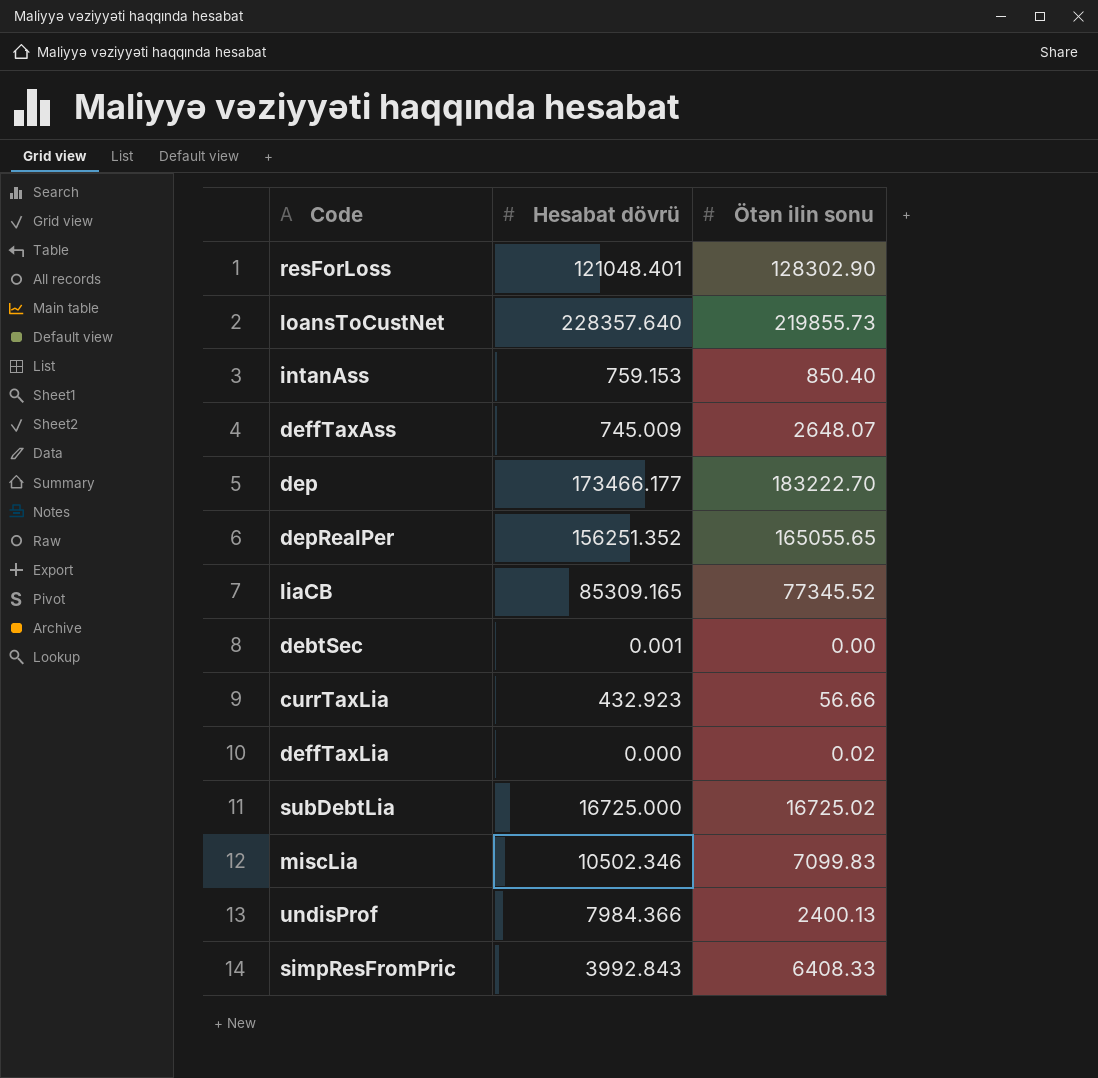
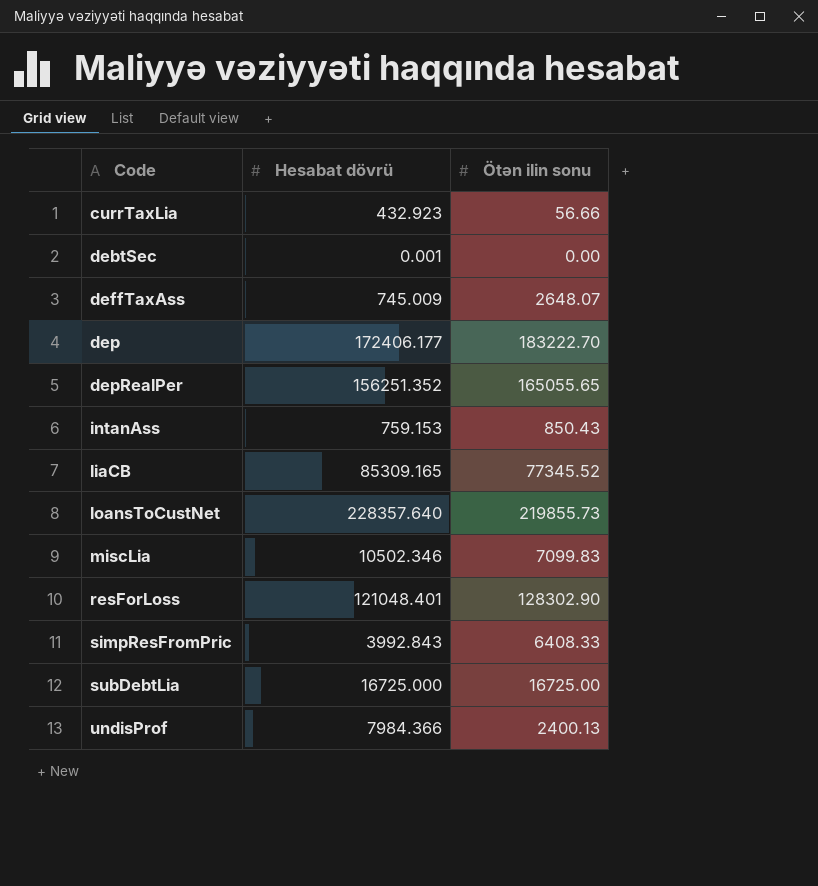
row order: none -> Code ascending
row deffTaxLia: 0.000 | 0.02 -> none
dep | Hesabat dövrü: 173466.177 -> 172406.177
intanAss | Ötən ilin sonu: 850.40 -> 850.43
subDebtLia | Ötən ilin sonu: 16725.02 -> 16725.00

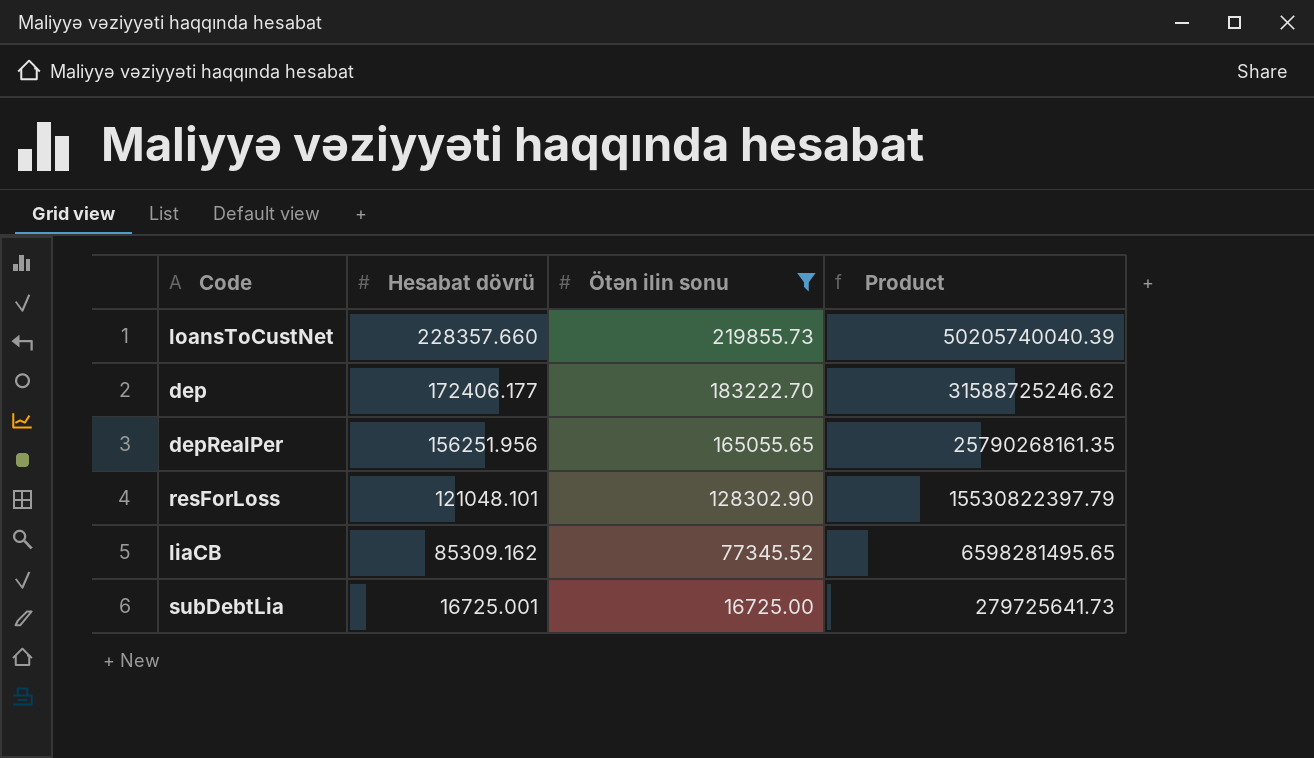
filter: none -> Ötən ilin sonu >= 16725.00
row order: Code ascending -> Hesabat dövrü descending
column Product | formula: none -> [Hesabat dövrü] * [Ötən ilin sonu]
loansToCustNet | Hesabat dövrü: 228357.640 -> 228357.660
depRealPer | Hesabat dövrü: 156251.352 -> 156251.956
resForLoss | Hesabat dövrü: 121048.401 -> 121048.101
liaCB | Hesabat dövrü: 85309.165 -> 85309.162
subDebtLia | Hesabat dövrü: 16725.000 -> 16725.001

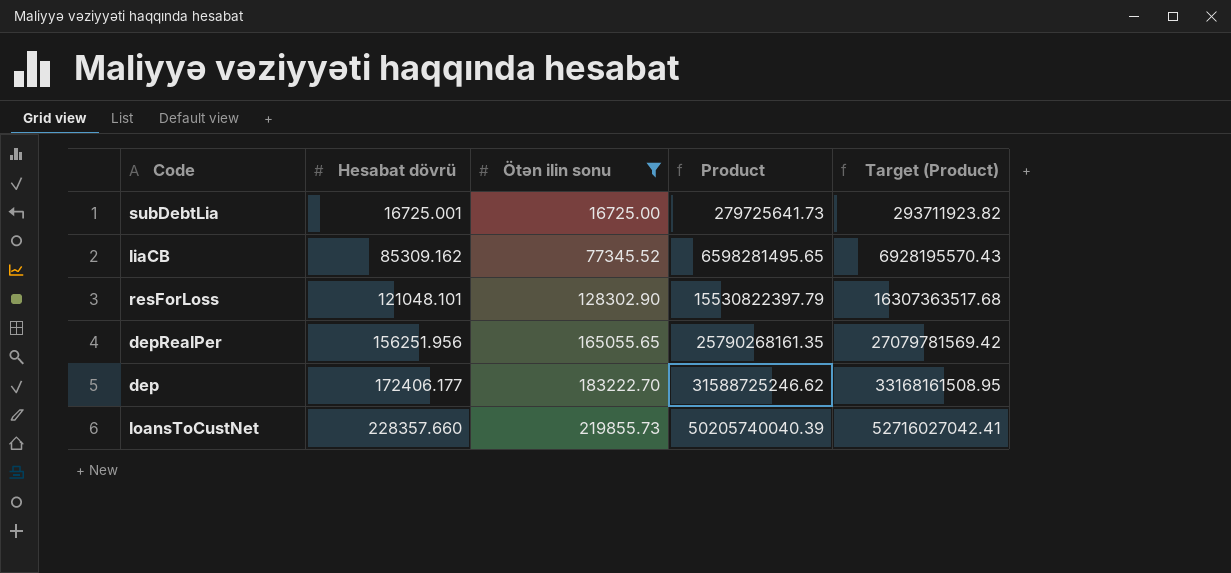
row order: Hesabat dövrü descending -> Hesabat dövrü ascending
column Target (Product) | formula: none -> [Product] * 1.05

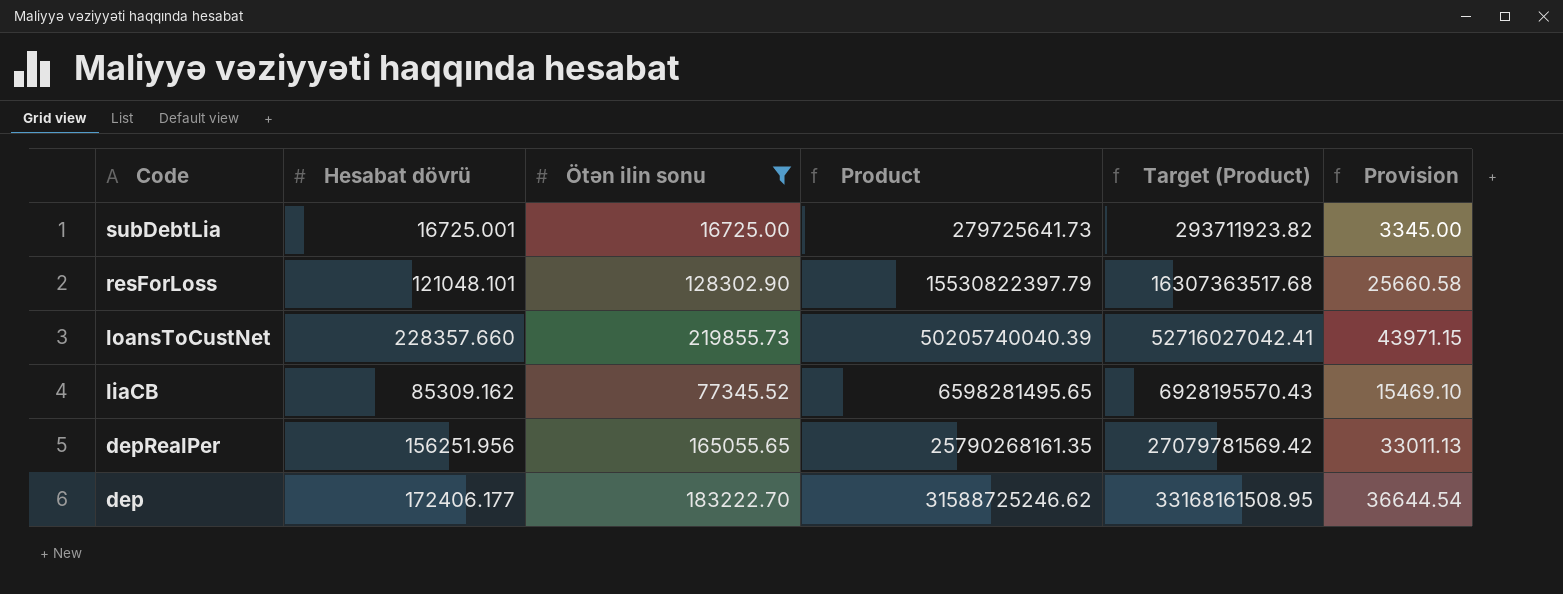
row order: Hesabat dövrü ascending -> Code descending
column Provision | formula: none -> [Ötən ilin sonu] * 0.2

